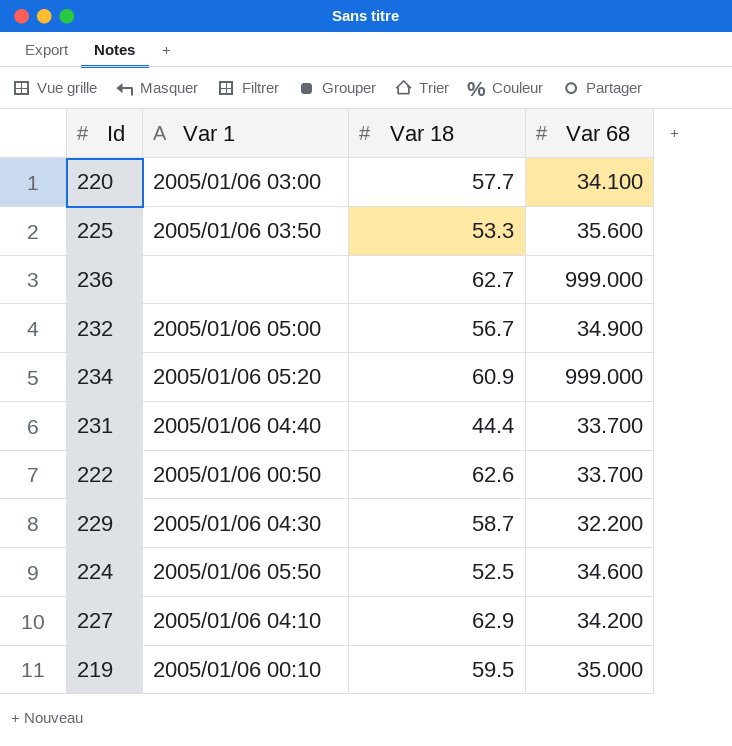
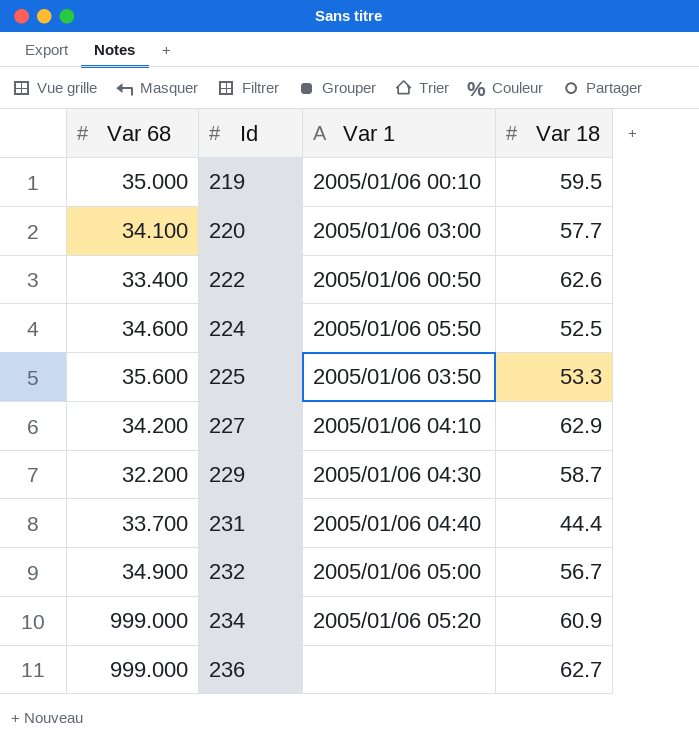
row order: none -> Id ascending
column Var 68 | position: 4 -> 1
222 | Var 68: 33.700 -> 33.400

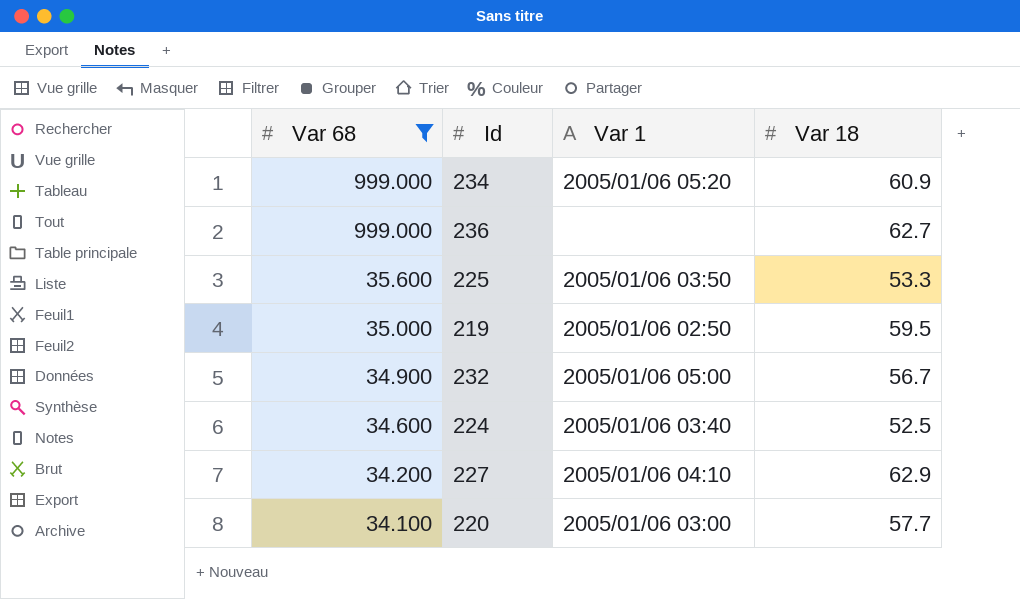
filter: none -> Var 68 >= 34.100
row order: Id ascending -> Var 68 descending
219 | Var 1: 2005/01/06 00:10 -> 2005/01/06 02:50
224 | Var 1: 2005/01/06 05:50 -> 2005/01/06 03:40

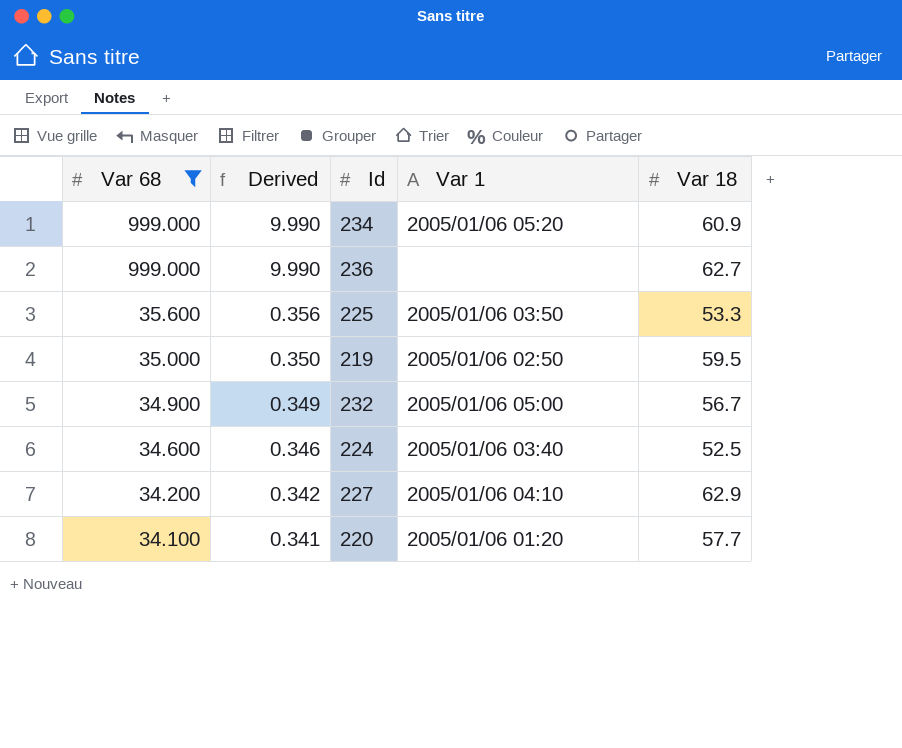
column Derived | formula: none -> [Var 68] * 0.01
220 | Var 1: 2005/01/06 03:00 -> 2005/01/06 01:20

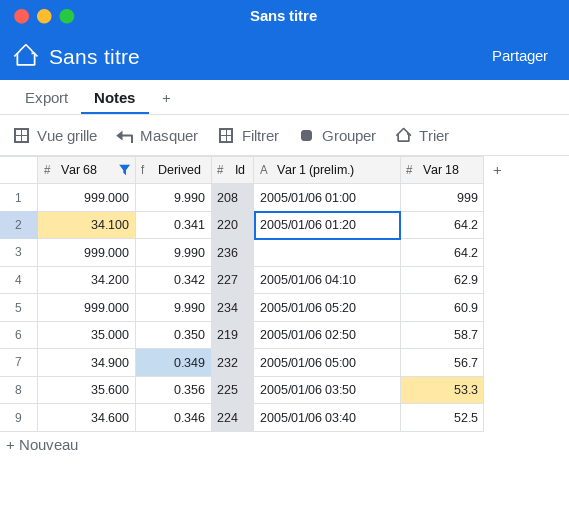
row order: Var 68 descending -> Var 18 descending
column name: Var 1 -> Var 1 (prelim.)
row 208: none -> 999.000 | 9.990 | 2005/01/06 01:00 | 999
220 | Var 18: 57.7 -> 64.2
236 | Var 18: 62.7 -> 64.2
219 | Var 18: 59.5 -> 58.7

